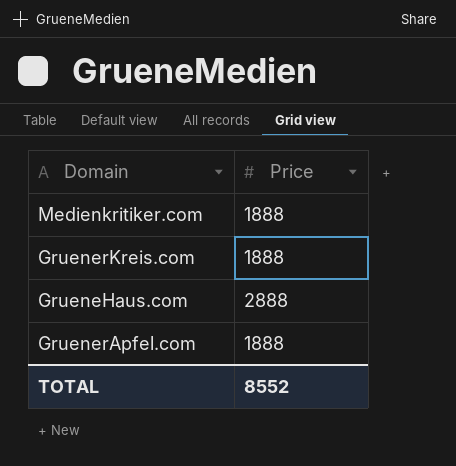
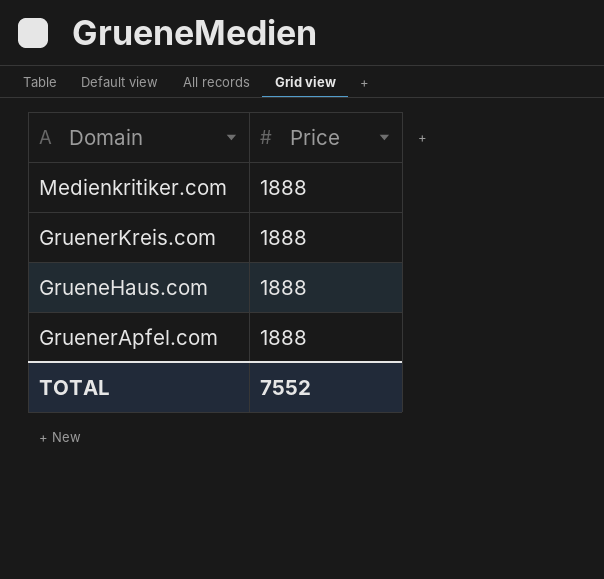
GrueneHaus.com | Price: 2888 -> 1888
TOTAL | Price: 8552 -> 7552

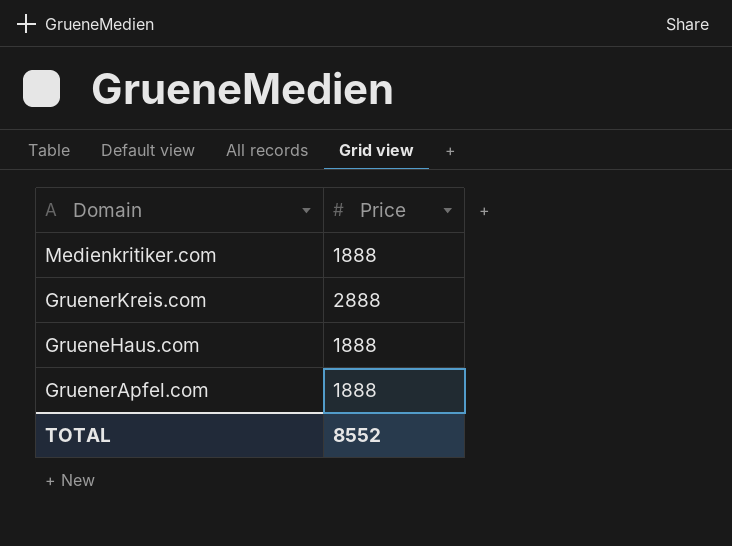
GruenerKreis.com | Price: 1888 -> 2888
TOTAL | Price: 7552 -> 8552

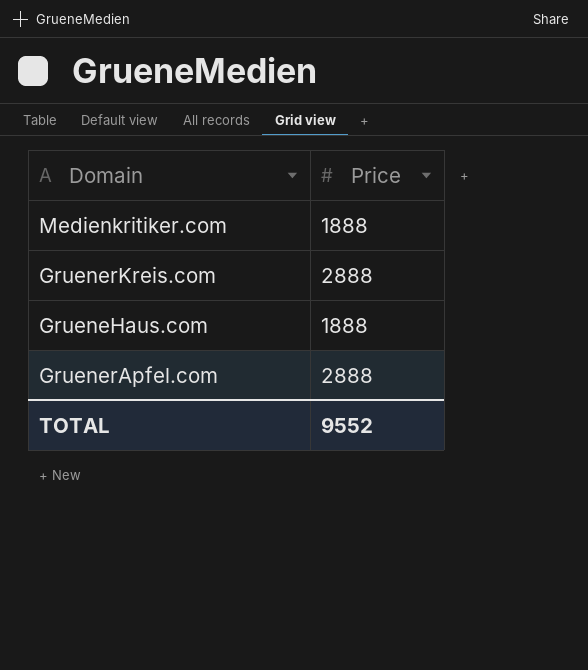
GruenerApfel.com | Price: 1888 -> 2888
TOTAL | Price: 8552 -> 9552

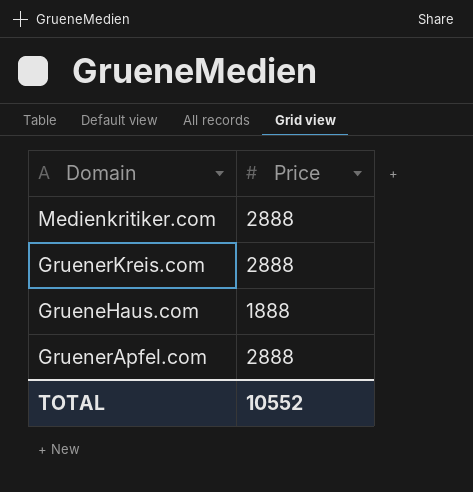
Medienkritiker.com | Price: 1888 -> 2888
TOTAL | Price: 9552 -> 10552

